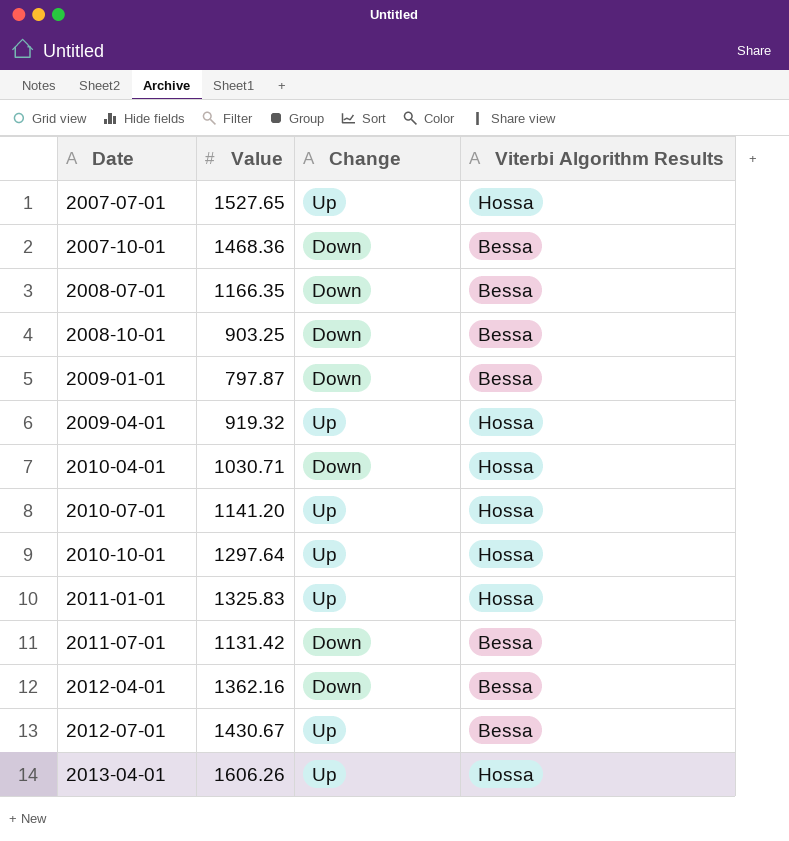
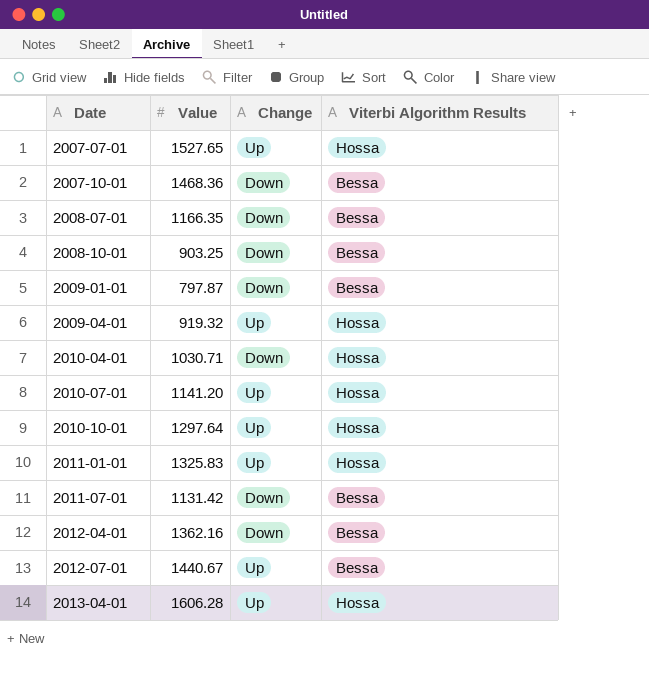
2012-07-01 | Value: 1430.67 -> 1440.67
2013-04-01 | Value: 1606.26 -> 1606.28

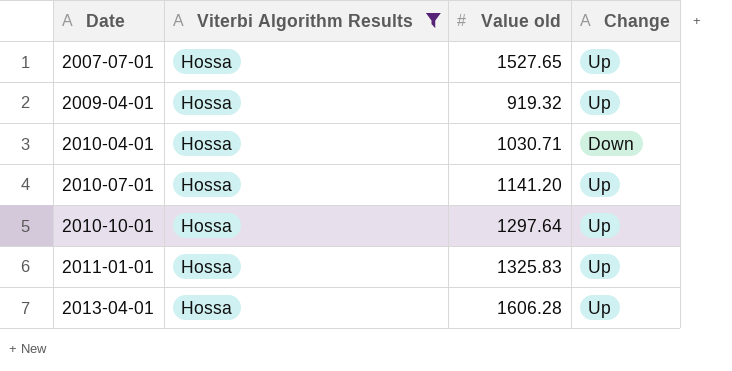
filter: none -> Viterbi Algorithm Results = Hossa
column Viterbi Algorithm Results | position: 4 -> 2
column name: Value -> Value old

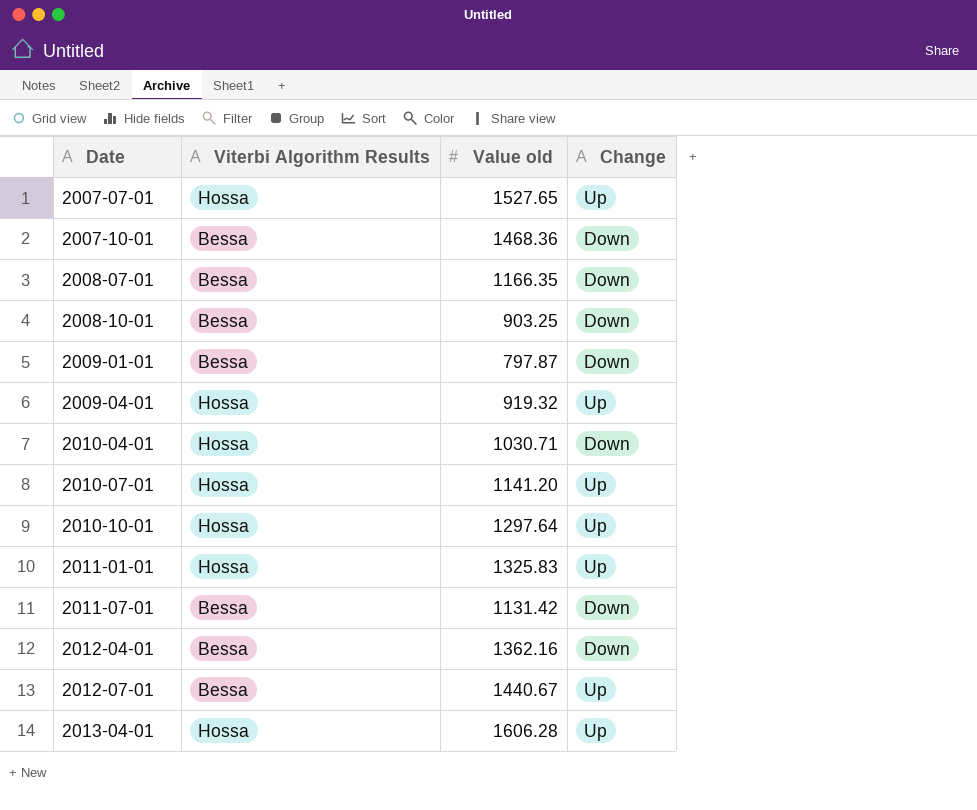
filter: Viterbi Algorithm Results = Hossa -> none

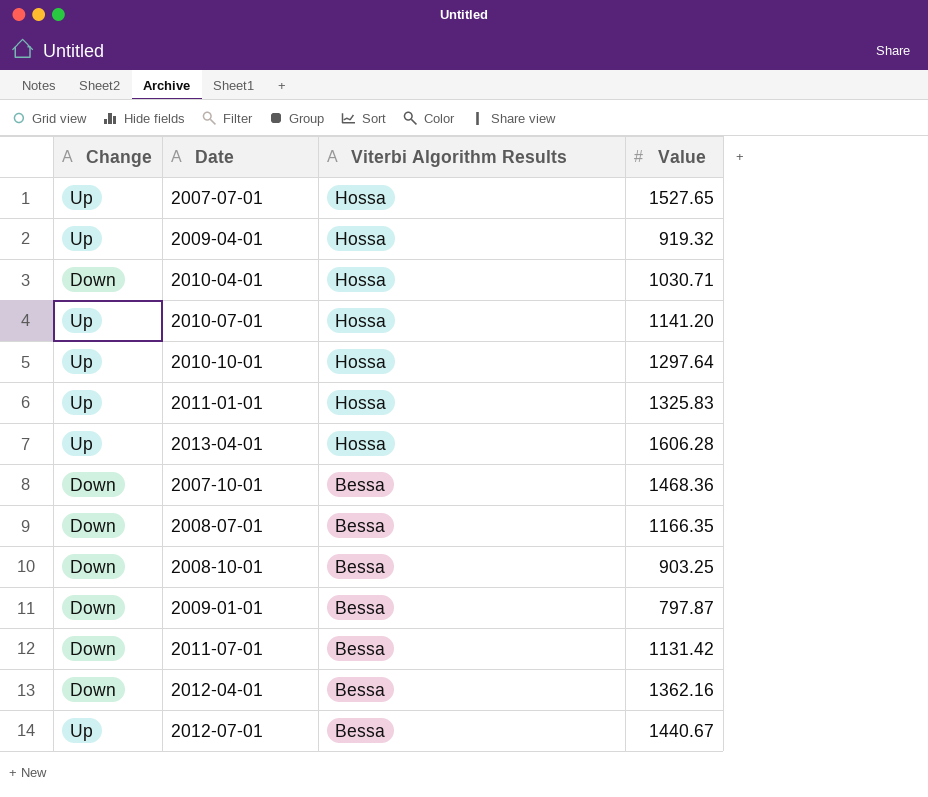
row order: Date ascending -> Viterbi Algorithm Results descending
column Change | position: 4 -> 1
column name: Value old -> Value

